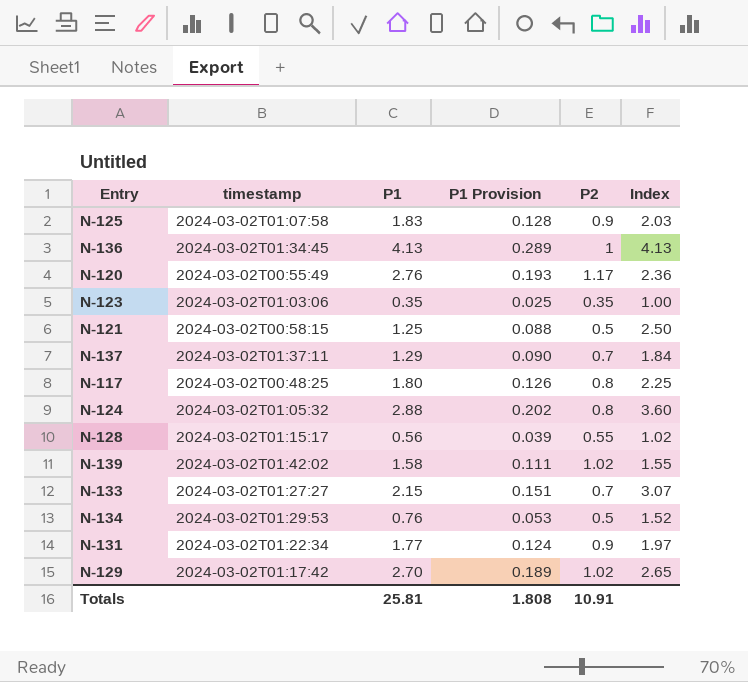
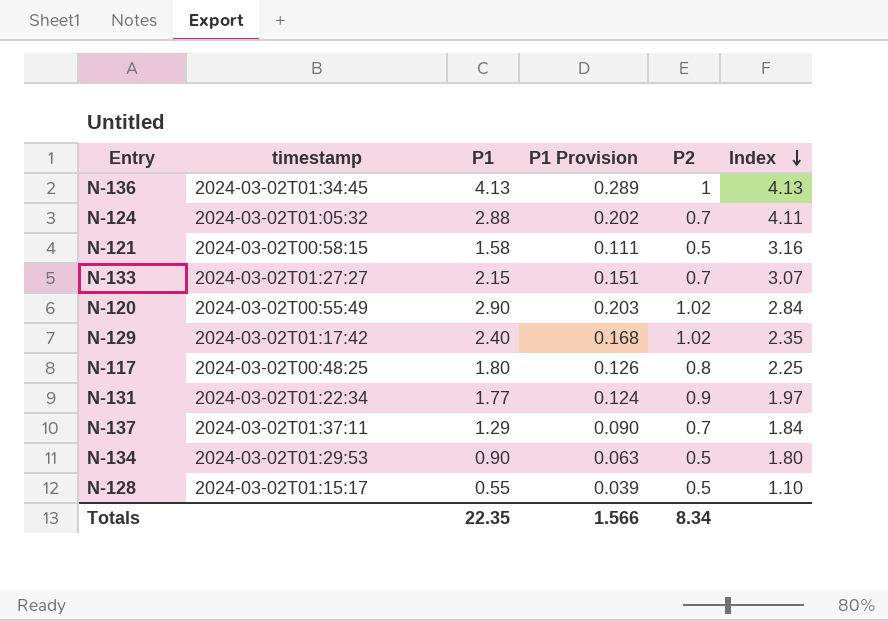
row order: none -> Index descending
row N-125: 2024-03-02T01:07:58 | 1.83 | 0.128 | 0.9 | 2.03 -> none
row N-123: 2024-03-02T01:03:06 | 0.35 | 0.025 | 0.35 | 1.00 -> none
row N-139: 2024-03-02T01:42:02 | 1.58 | 0.111 | 1.02 | 1.55 -> none
N-124 | P2: 0.8 -> 0.7
N-124 | Index: 3.60 -> 4.11
N-121 | P1: 1.25 -> 1.58
N-121 | P1 Provision: 0.088 -> 0.111
N-121 | Index: 2.50 -> 3.16
N-120 | P1: 2.76 -> 2.90
N-120 | P1 Provision: 0.193 -> 0.203
N-120 | P2: 1.17 -> 1.02
N-120 | Index: 2.36 -> 2.84
N-129 | P1: 2.70 -> 2.40
N-129 | P1 Provision: 0.189 -> 0.168
N-129 | Index: 2.65 -> 2.35
N-134 | P1: 0.76 -> 0.90
N-134 | P1 Provision: 0.053 -> 0.063
N-134 | Index: 1.52 -> 1.80
N-128 | P1: 0.56 -> 0.55
N-128 | P2: 0.55 -> 0.5
N-128 | Index: 1.02 -> 1.10
Totals | P1: 25.81 -> 22.35
Totals | P1 Provision: 1.808 -> 1.566
Totals | P2: 10.91 -> 8.34

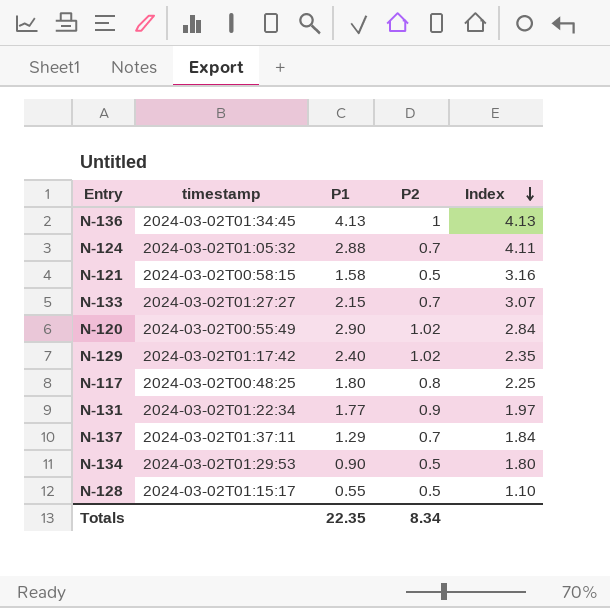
column P1 Provision | formula: [P1] * 0.07 -> none

